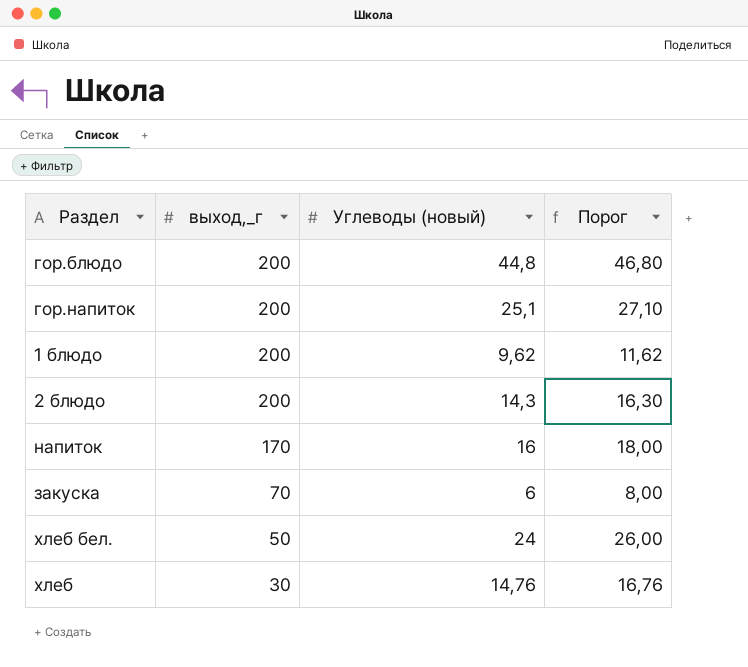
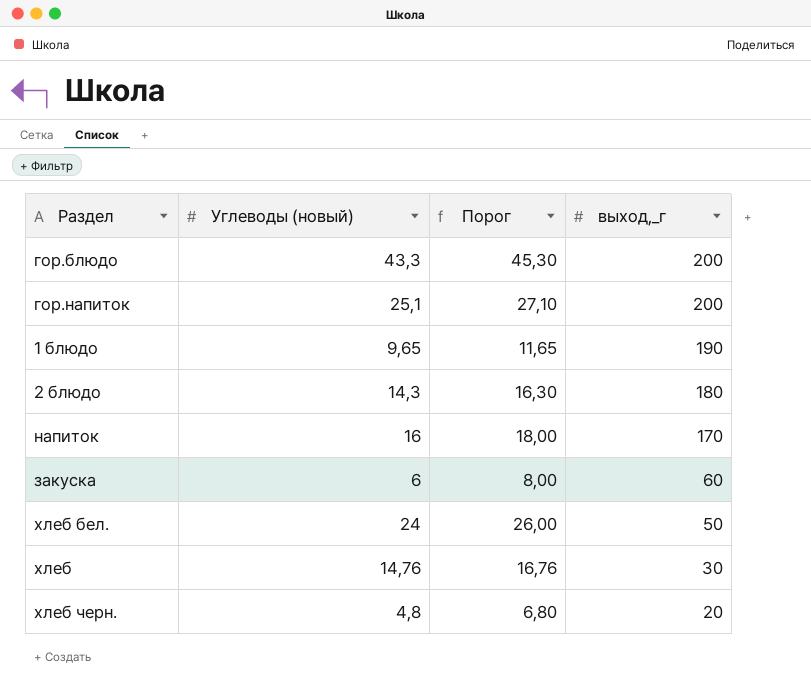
column выход,_г | position: 2 -> 4
гор.блюдо | Углеводы (новый): 44,8 -> 43,3
гор.блюдо | Порог: 46,80 -> 45,30
1 блюдо | Углеводы (новый): 9,62 -> 9,65
1 блюдо | Порог: 11,62 -> 11,65
1 блюдо | выход,_г: 200 -> 190
2 блюдо | выход,_г: 200 -> 180
закуска | выход,_г: 70 -> 60
row хлеб черн.: none -> 4,8 | 6,80 | 20

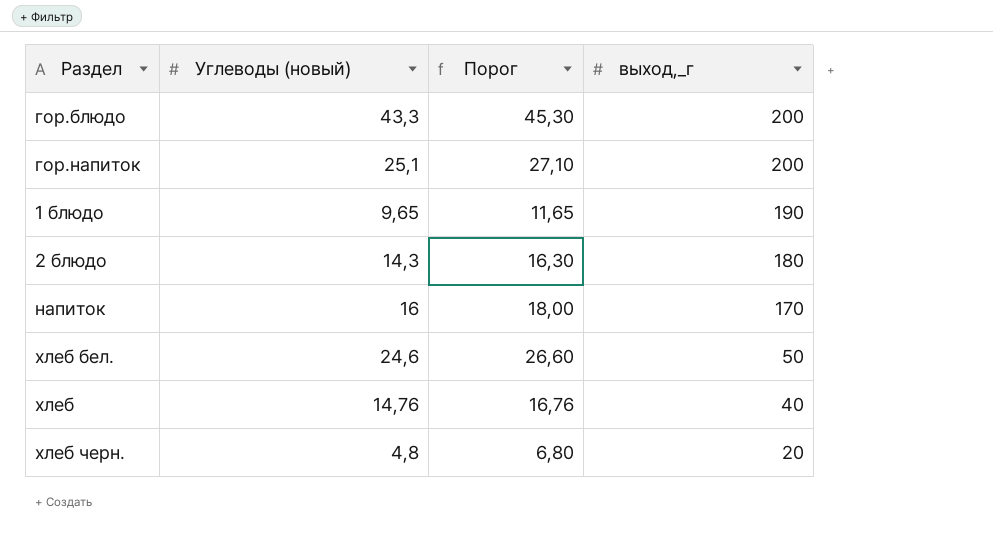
row закуска: 6 | 8,00 | 60 -> none
хлеб бел. | Углеводы (новый): 24 -> 24,6
хлеб бел. | Порог: 26,00 -> 26,60
хлеб | выход,_г: 30 -> 40

